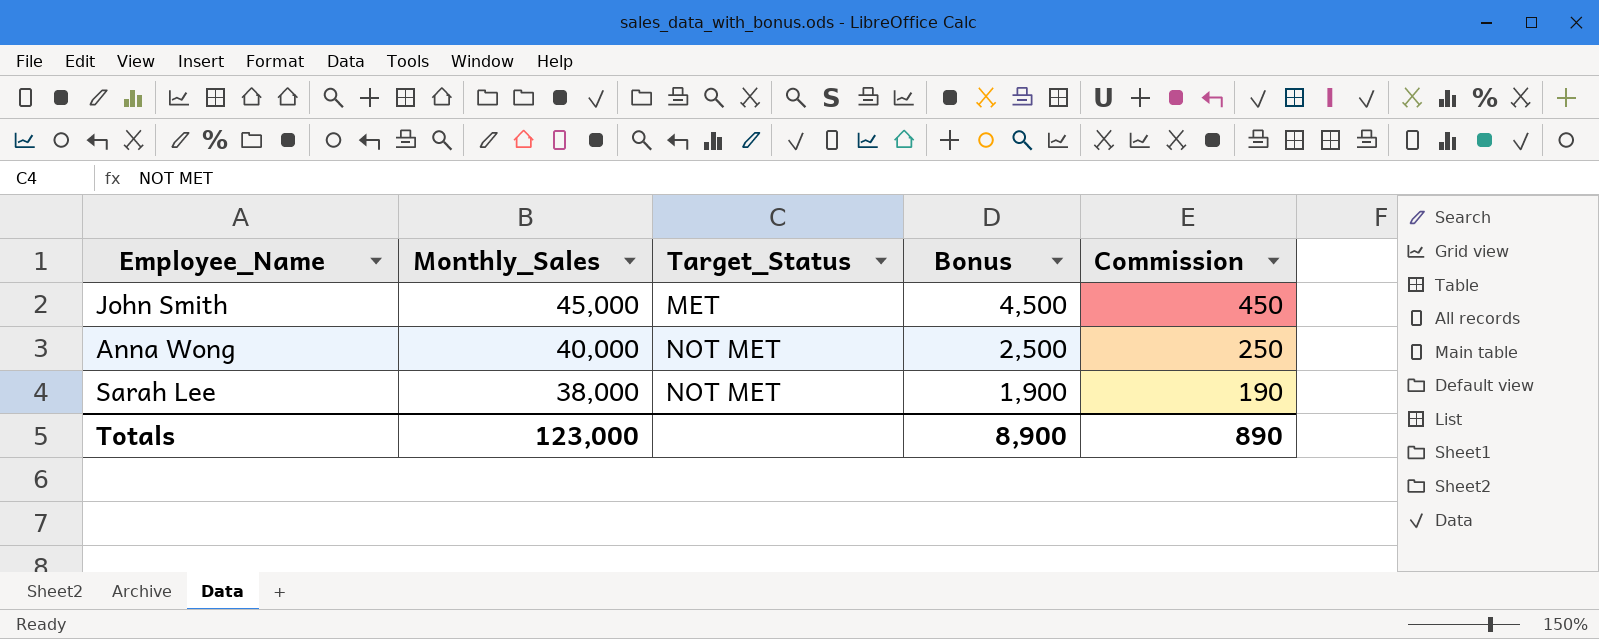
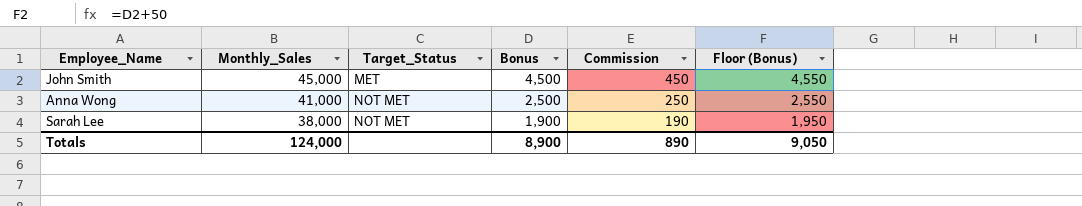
column Floor (Bonus) | formula: none -> [Bonus] + 50
Anna Wong | Monthly_Sales: 40,000 -> 41,000
Totals | Monthly_Sales: 123,000 -> 124,000

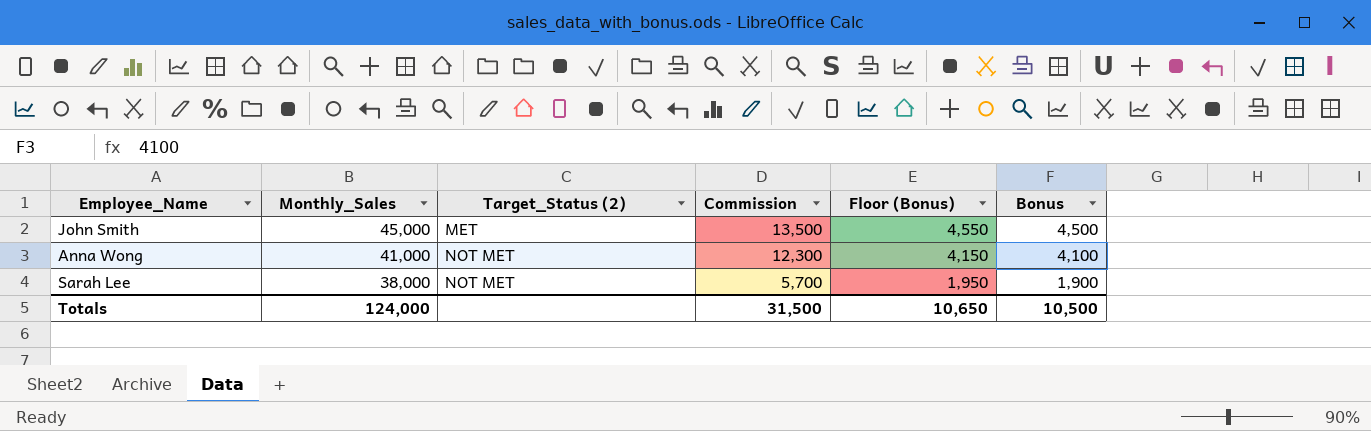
column name: Target_Status -> Target_Status (2)
column Commission | formula: [Bonus] * 0.1 -> [Bonus] * 3
column Bonus | position: 4 -> 6
Anna Wong | Floor (Bonus): 2,550 -> 4,150
Anna Wong | Bonus: 2,500 -> 4,100
Totals | Commission: 890 -> 31,500
Totals | Floor (Bonus): 9,050 -> 10,650
Totals | Bonus: 8,900 -> 10,500

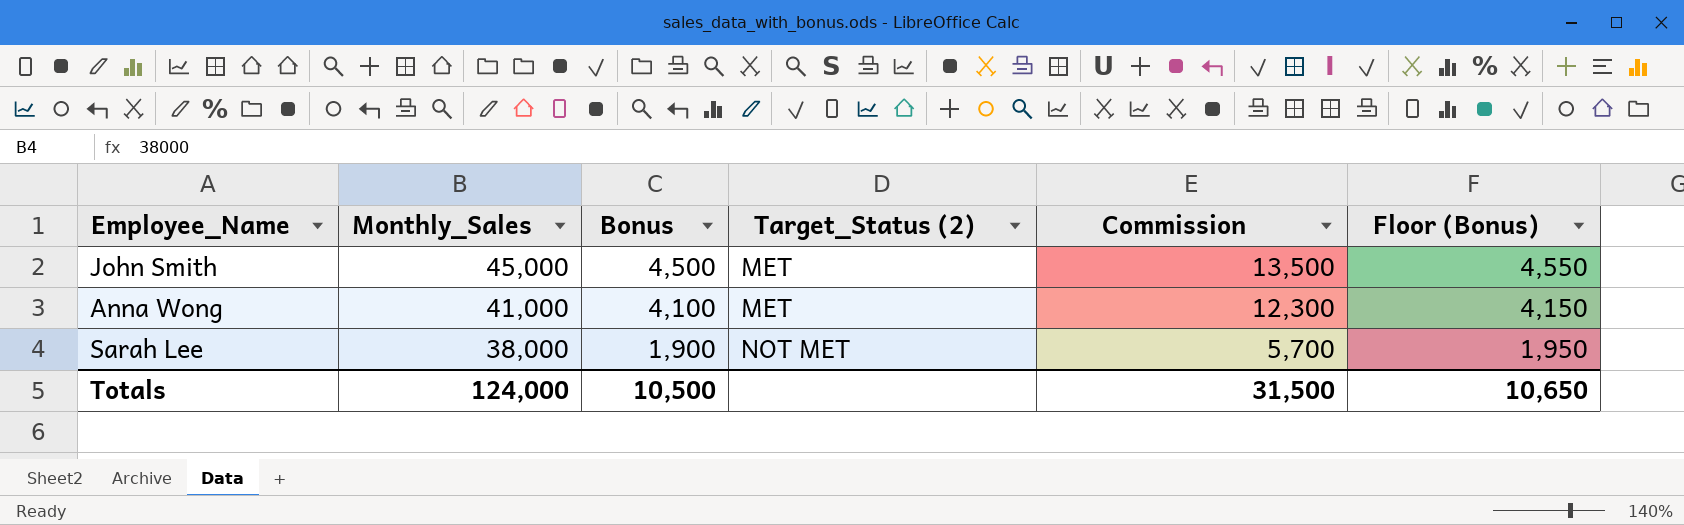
column Bonus | position: 6 -> 3
Anna Wong | Target_Status (2): NOT MET -> MET

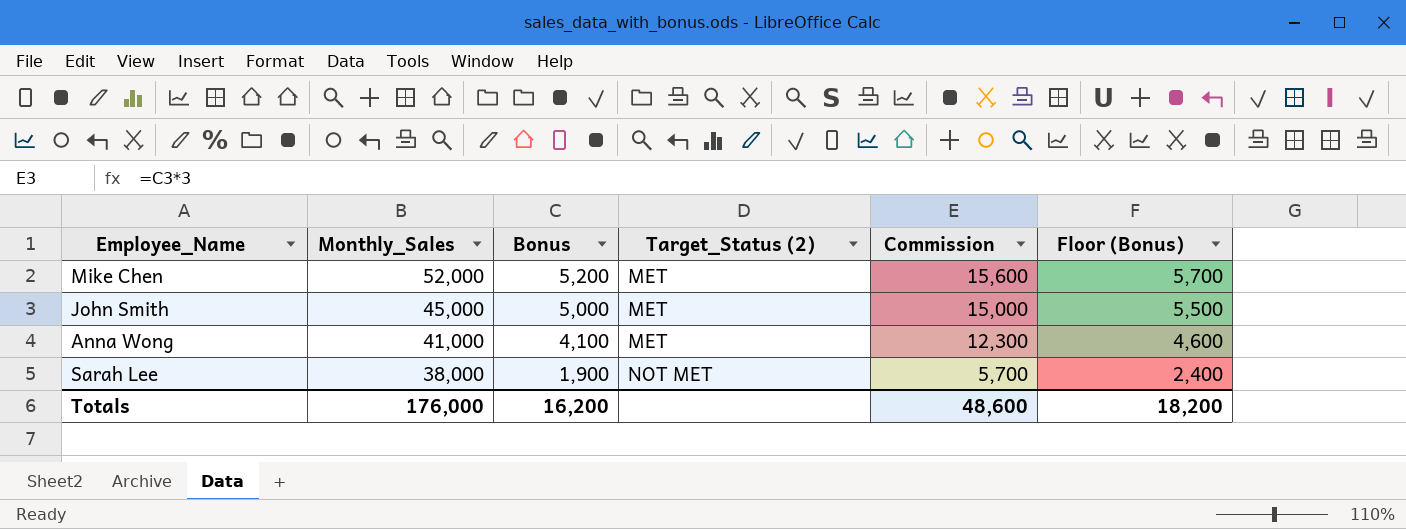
column Floor (Bonus) | formula: [Bonus] + 50 -> [Bonus] + 500
row Mike Chen: none -> 52,000 | 5,200 | MET | 15,600 | 5,700
John Smith | Bonus: 4,500 -> 5,000
John Smith | Commission: 13,500 -> 15,000
Totals | Monthly_Sales: 124,000 -> 176,000
Totals | Bonus: 10,500 -> 16,200
Totals | Commission: 31,500 -> 48,600
Totals | Floor (Bonus): 10,650 -> 18,200

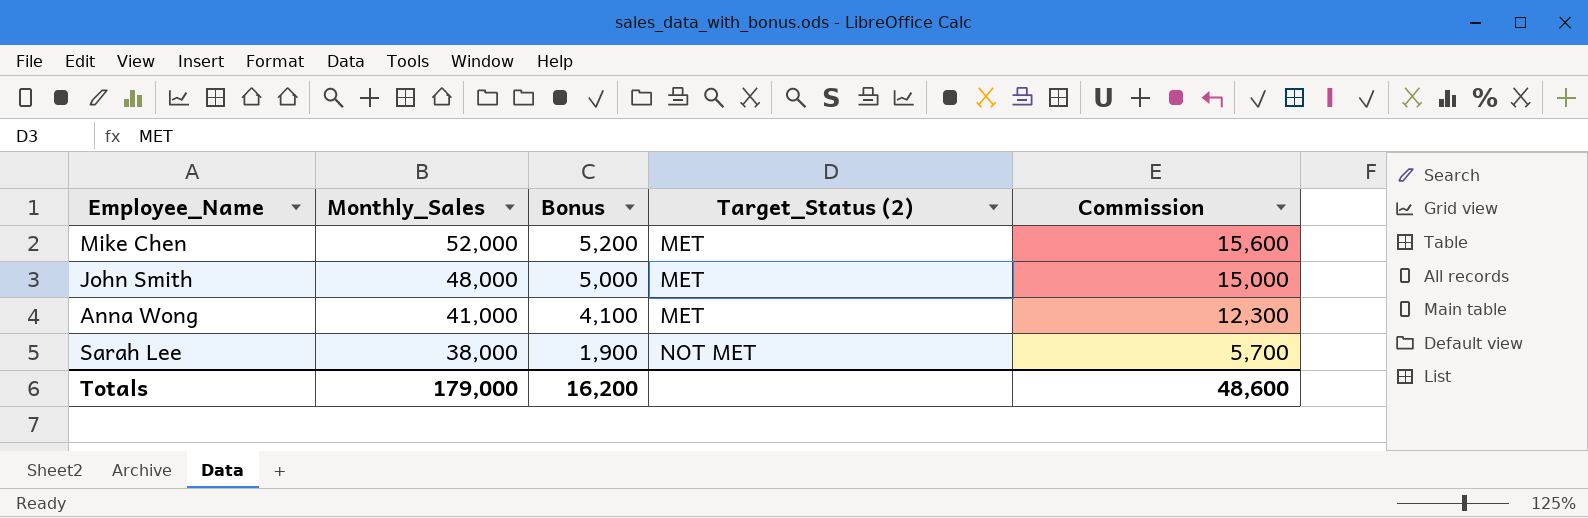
column Floor (Bonus) | formula: [Bonus] + 500 -> none
John Smith | Monthly_Sales: 45,000 -> 48,000
Totals | Monthly_Sales: 176,000 -> 179,000

